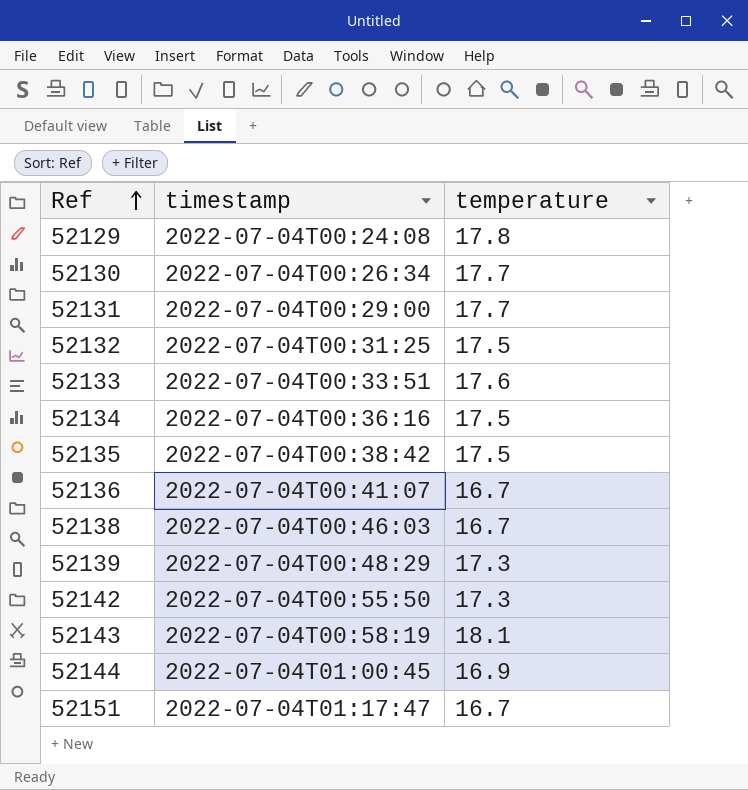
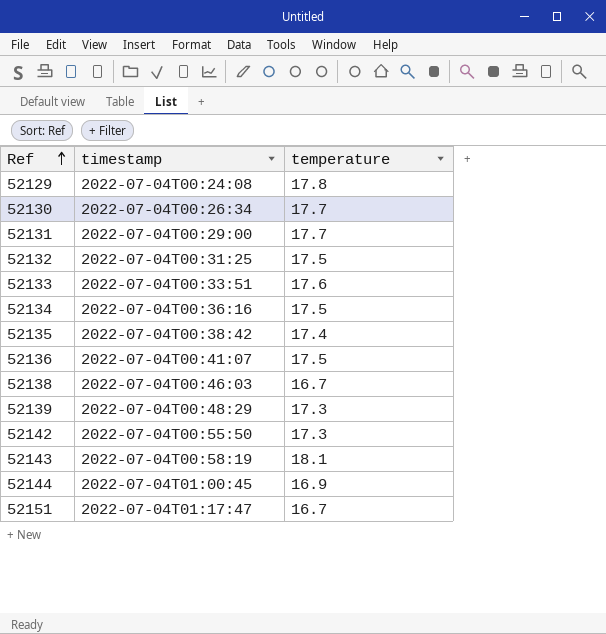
52135 | temperature: 17.5 -> 17.4
52136 | temperature: 16.7 -> 17.5

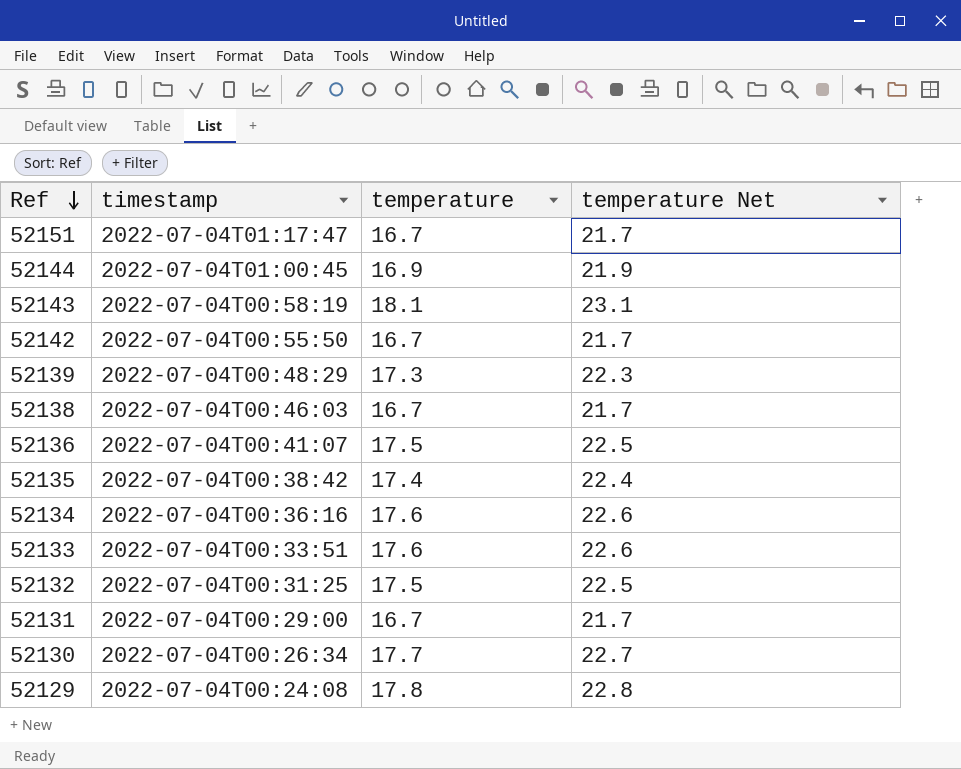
row order: Ref ascending -> Ref descending
column temperature Net | formula: none -> [temperature] + 5
52142 | temperature: 17.3 -> 16.7
52134 | temperature: 17.5 -> 17.6
52131 | temperature: 17.7 -> 16.7

